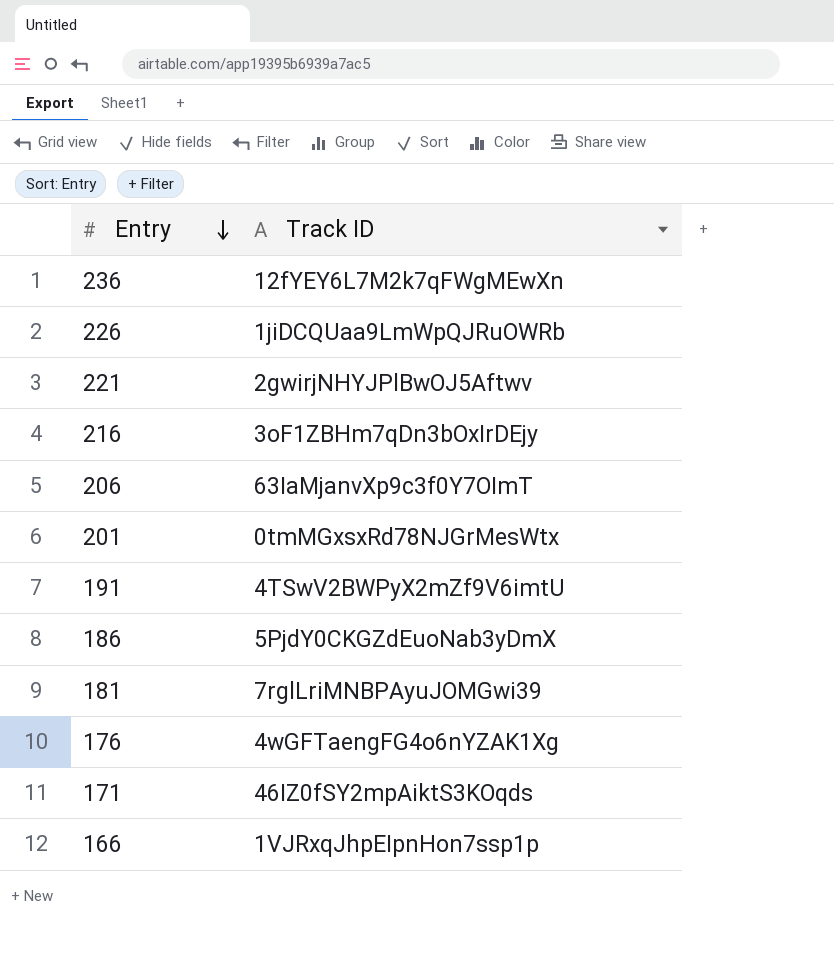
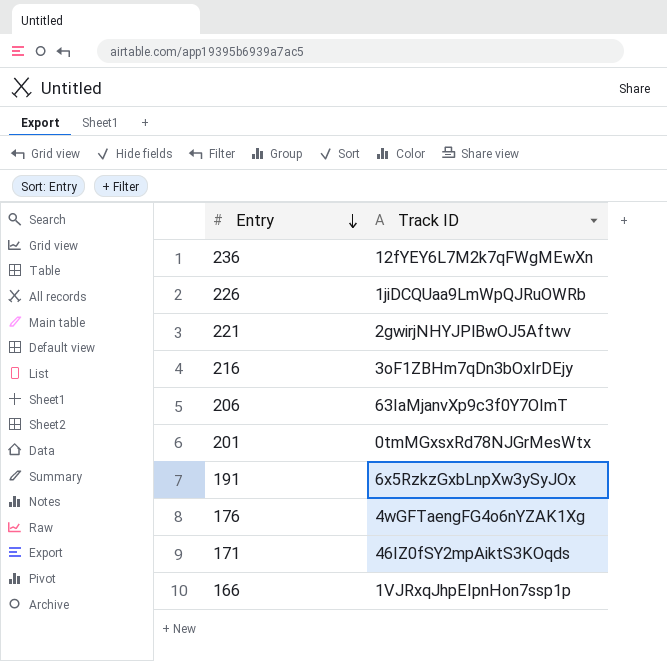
row 186: 5PjdY0CKGZdEuoNab3yDmX -> none
row 181: 7rglLriMNBPAyuJOMGwi39 -> none
191 | Track ID: 4TSwV2BWPyX2mZf9V6imtU -> 6x5RzkzGxbLnpXw3ySyJOx

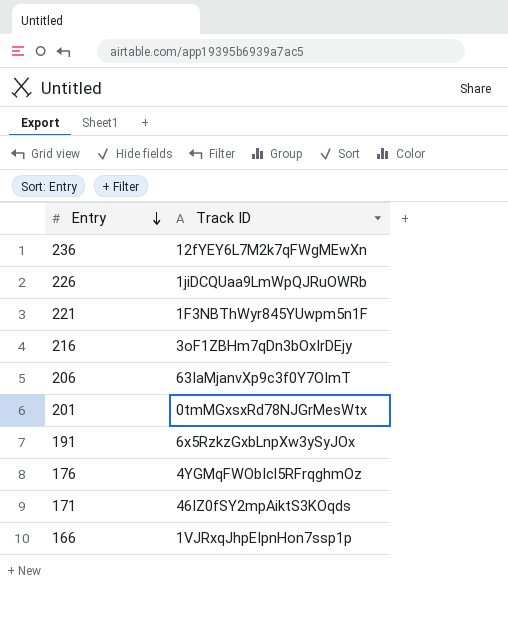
221 | Track ID: 2gwirjNHYJPlBwOJ5Aftwv -> 1F3NBThWyr845YUwpm5n1F
176 | Track ID: 4wGFTaengFG4o6nYZAK1Xg -> 4YGMqFWObIcl5RFrqghmOz

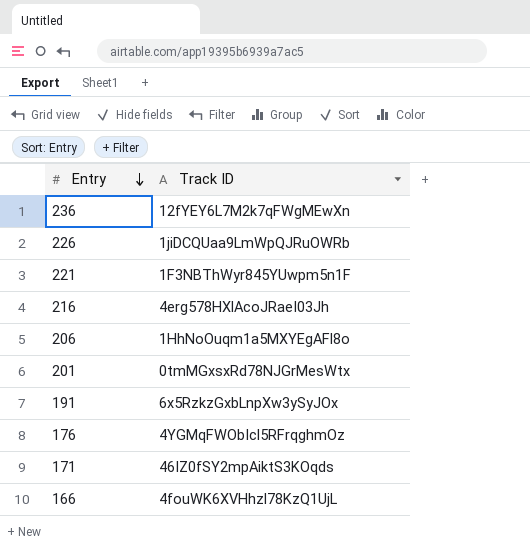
216 | Track ID: 3oF1ZBHm7qDn3bOxIrDEjy -> 4erg578HXlAcoJRaeI03Jh
206 | Track ID: 63IaMjanvXp9c3f0Y7OImT -> 1HhNoOuqm1a5MXYEgAFl8o
166 | Track ID: 1VJRxqJhpEIpnHon7ssp1p -> 4fouWK6XVHhzl78KzQ1UjL

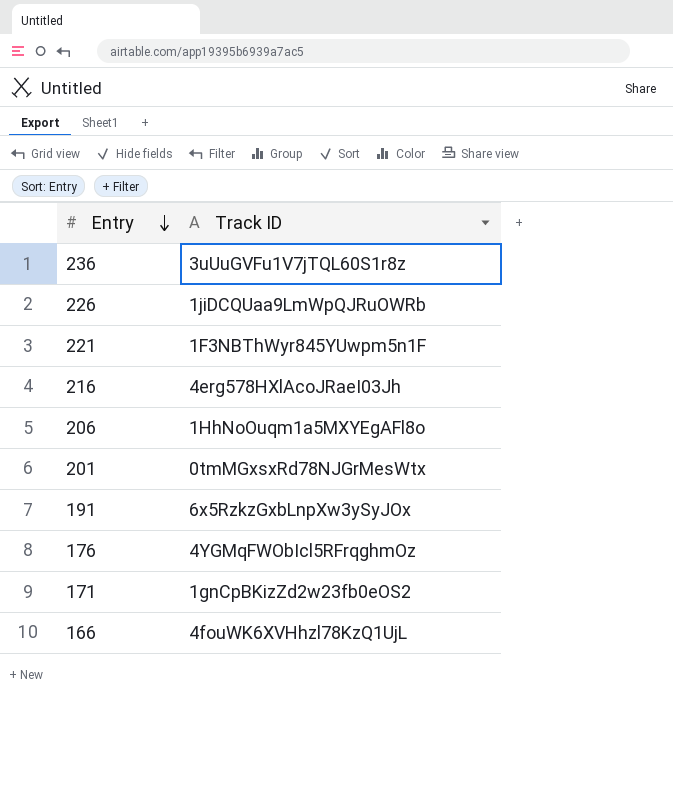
236 | Track ID: 12fYEY6L7M2k7qFWgMEwXn -> 3uUuGVFu1V7jTQL60S1r8z
171 | Track ID: 46IZ0fSY2mpAiktS3KOqds -> 1gnCpBKizZd2w23fb0eOS2

